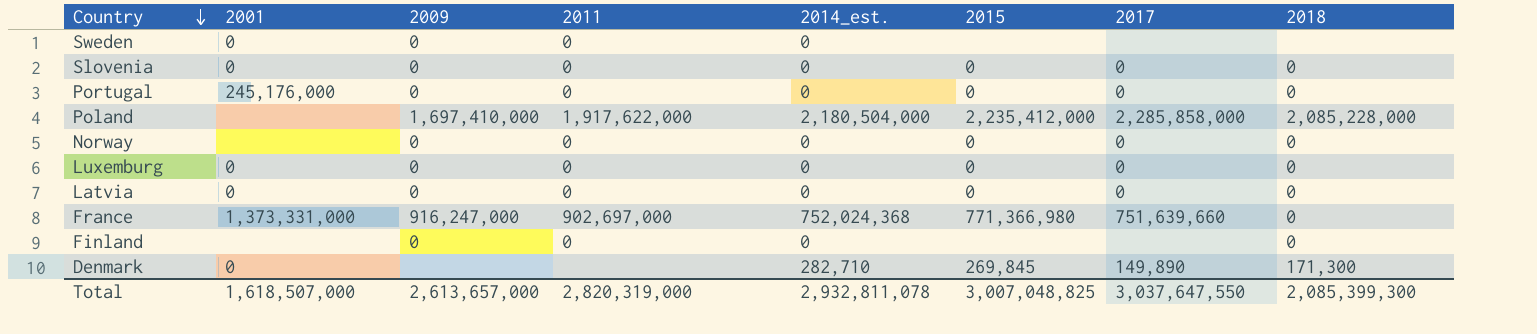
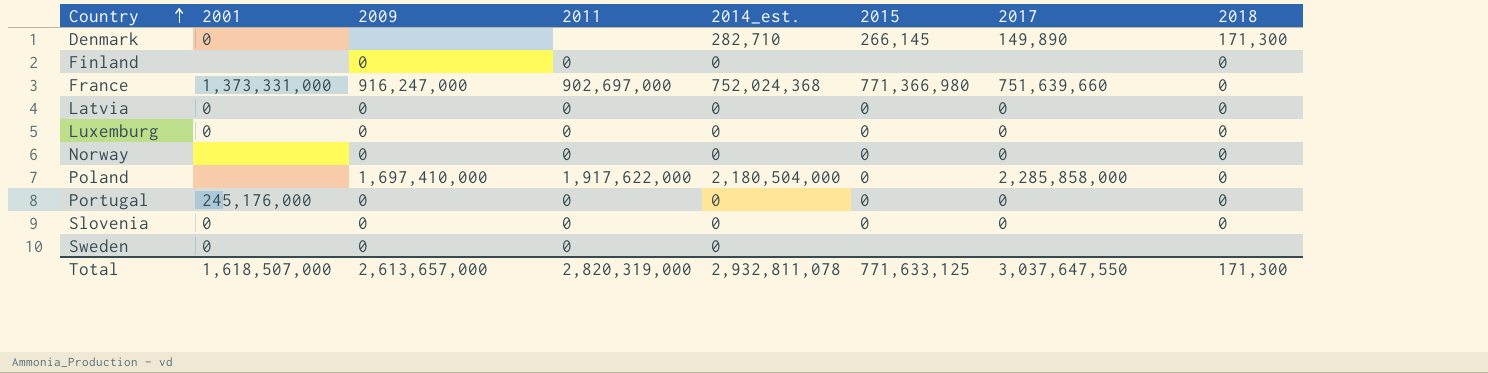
row order: Country descending -> Country ascending
Denmark | 2015: 269,845 -> 266,145
Poland | 2015: 2,235,412,000 -> 0
Poland | 2018: 2,085,228,000 -> 0
Total | 2015: 3,007,048,825 -> 771,633,125
Total | 2018: 2,085,399,300 -> 171,300

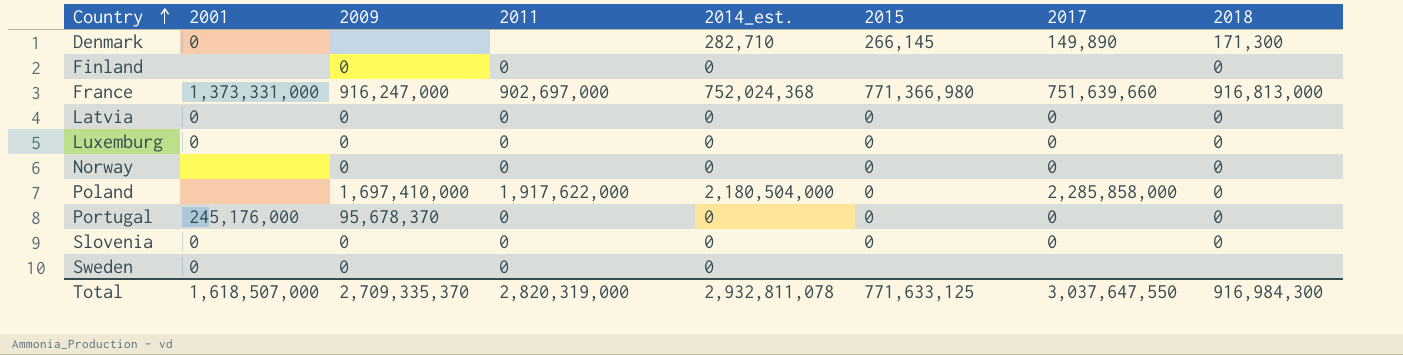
France | 2018: 0 -> 916,813,000
Portugal | 2009: 0 -> 95,678,370
Total | 2009: 2,613,657,000 -> 2,709,335,370
Total | 2018: 171,300 -> 916,984,300

